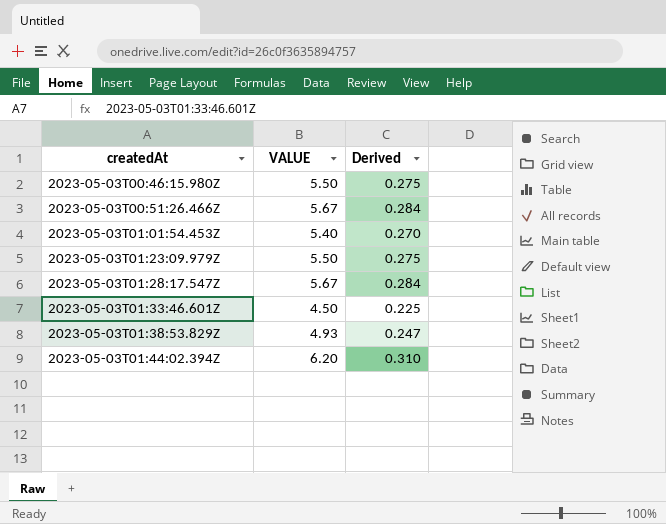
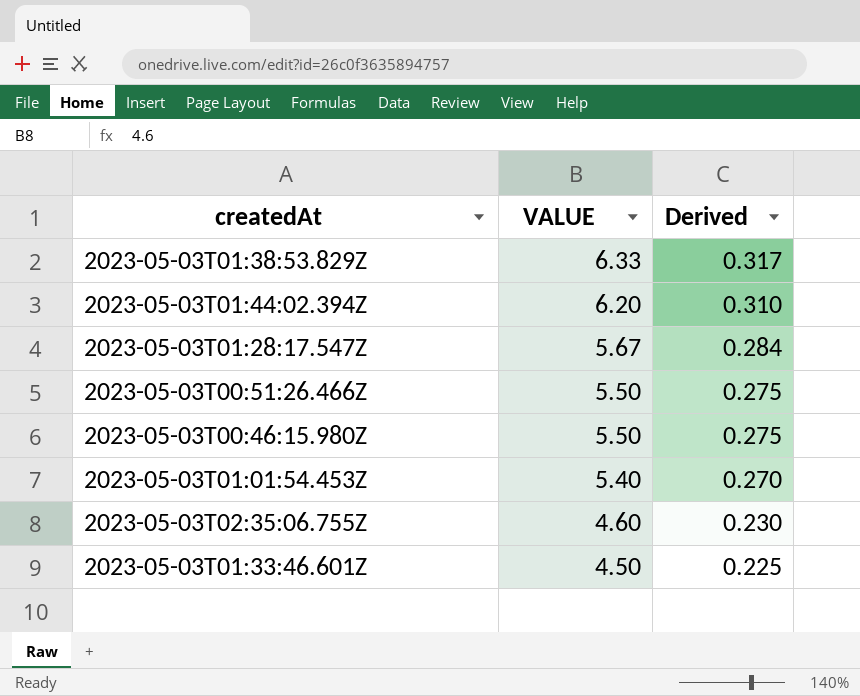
row order: createdAt ascending -> VALUE descending
row 2023-05-03T01:23:09.979Z: 5.50 | 0.275 -> none
2023-05-03T01:38:53.829Z | VALUE: 4.93 -> 6.33
2023-05-03T01:38:53.829Z | Derived: 0.247 -> 0.317
2023-05-03T00:51:26.466Z | VALUE: 5.67 -> 5.50
2023-05-03T00:51:26.466Z | Derived: 0.284 -> 0.275
row 2023-05-03T02:35:06.755Z: none -> 4.60 | 0.230

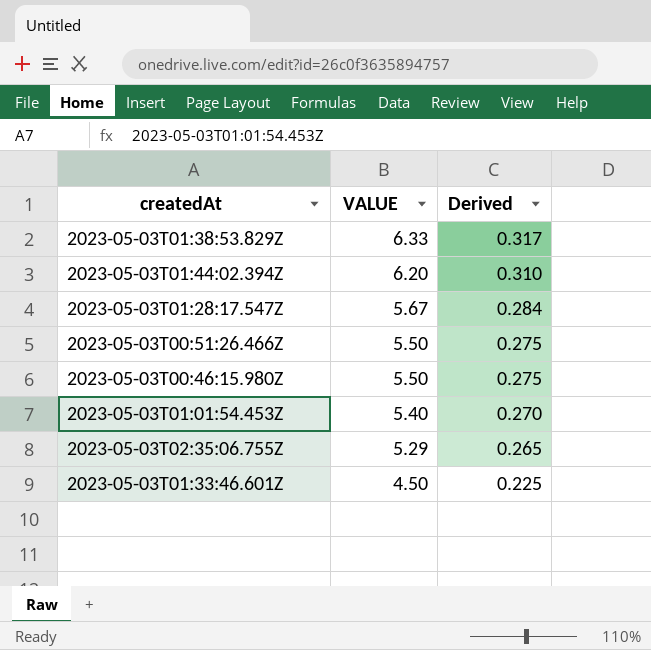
2023-05-03T02:35:06.755Z | VALUE: 4.60 -> 5.29
2023-05-03T02:35:06.755Z | Derived: 0.230 -> 0.265

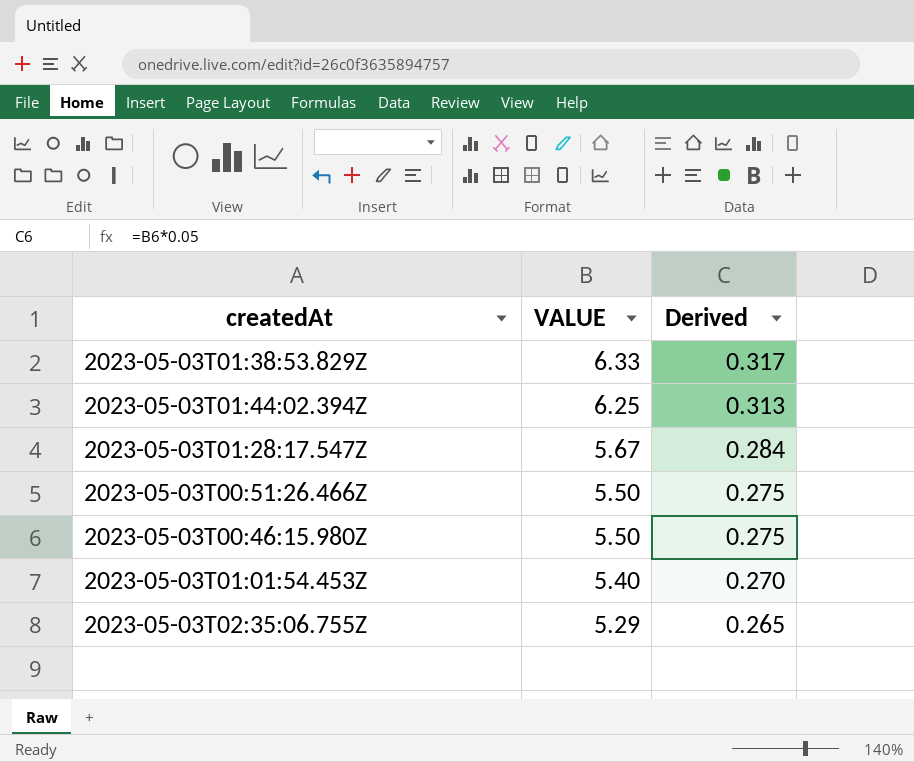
row 2023-05-03T01:33:46.601Z: 4.50 | 0.225 -> none
2023-05-03T01:44:02.394Z | VALUE: 6.20 -> 6.25
2023-05-03T01:44:02.394Z | Derived: 0.310 -> 0.313

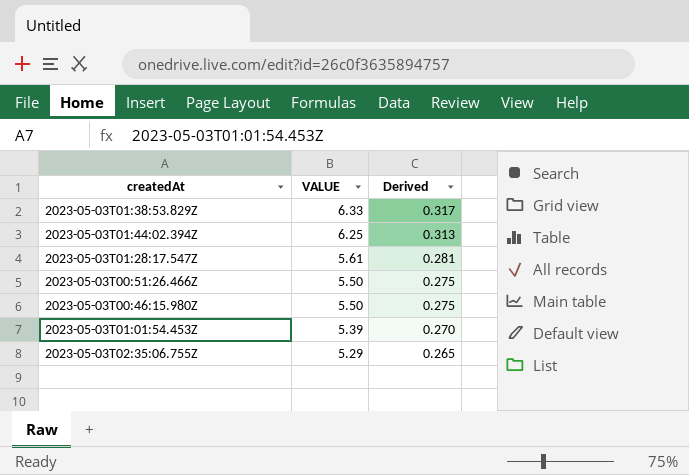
2023-05-03T01:28:17.547Z | VALUE: 5.67 -> 5.61
2023-05-03T01:28:17.547Z | Derived: 0.284 -> 0.281
2023-05-03T01:01:54.453Z | VALUE: 5.40 -> 5.39

